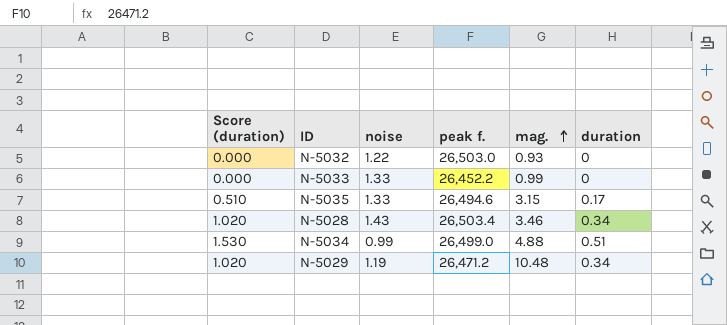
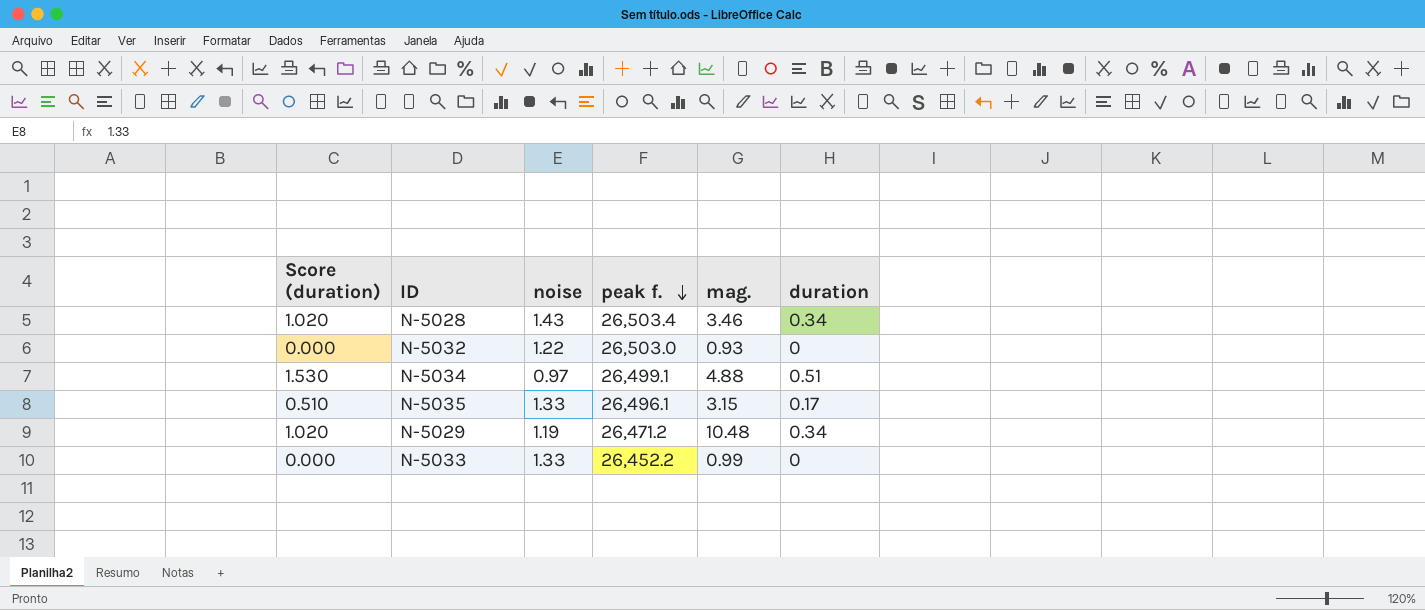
row order: mag. ascending -> peak f. descending
N-5034 | noise: 0.99 -> 0.97
N-5034 | peak f.: 26,499.0 -> 26,499.1
N-5035 | peak f.: 26,494.6 -> 26,496.1

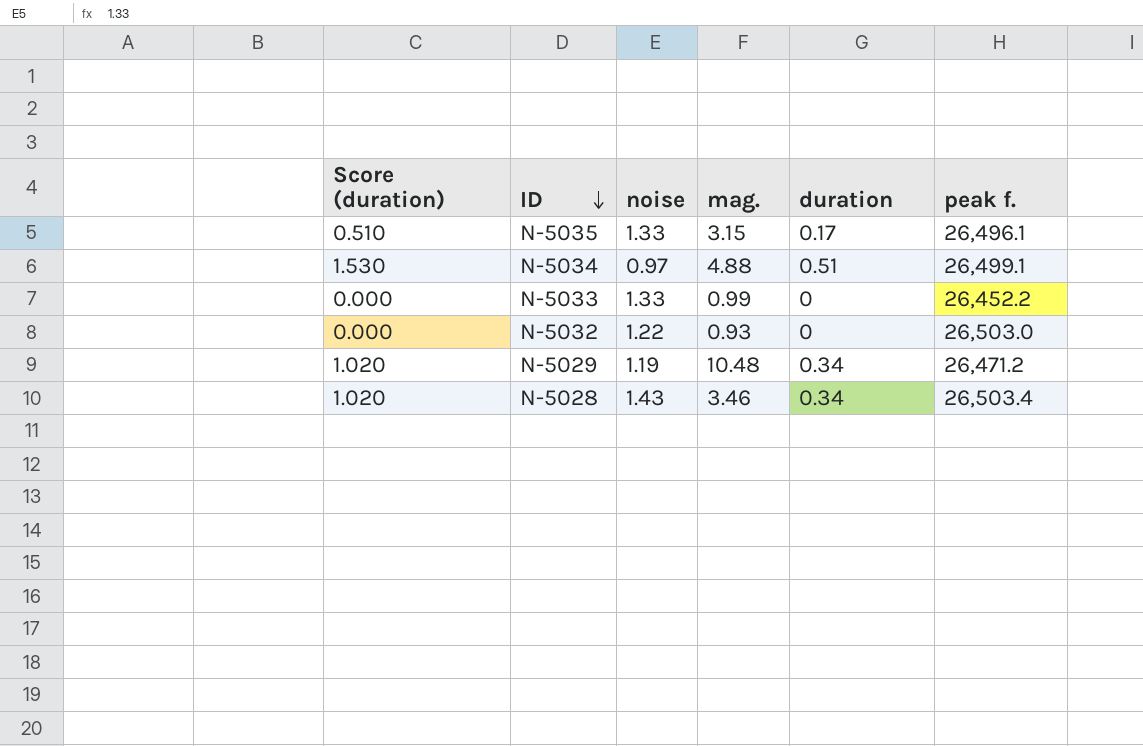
row order: peak f. descending -> ID descending
column peak f. | position: 4 -> 6

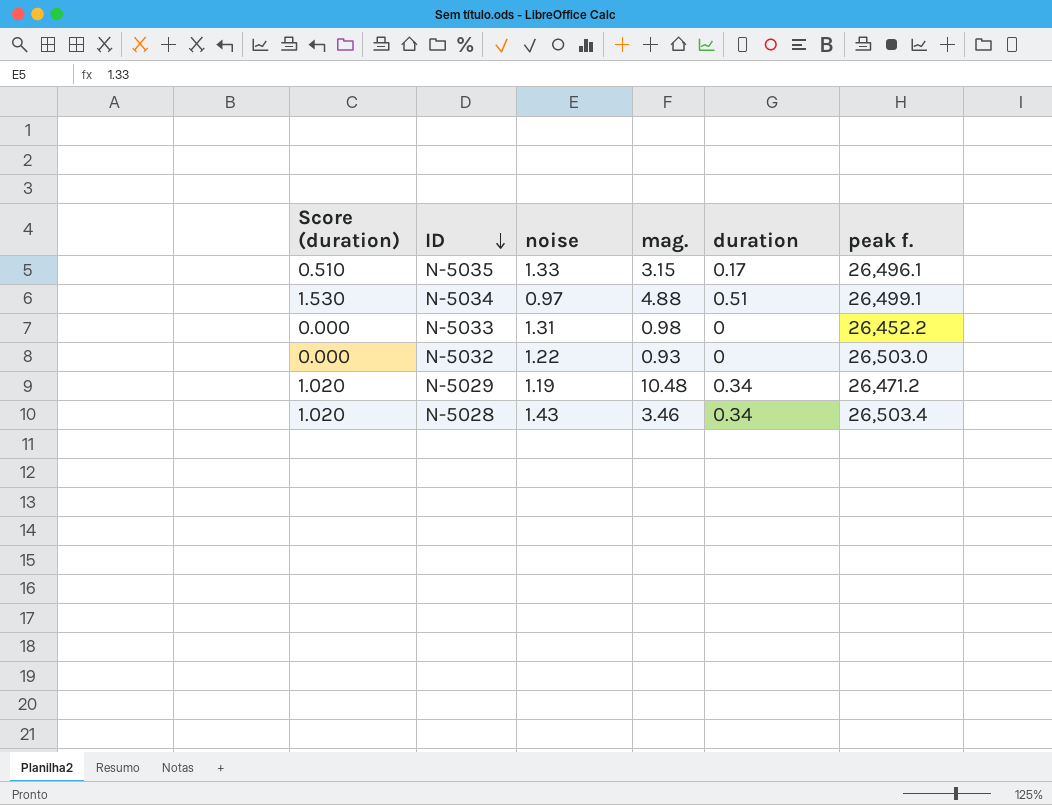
N-5033 | noise: 1.33 -> 1.31
N-5033 | mag.: 0.99 -> 0.98

